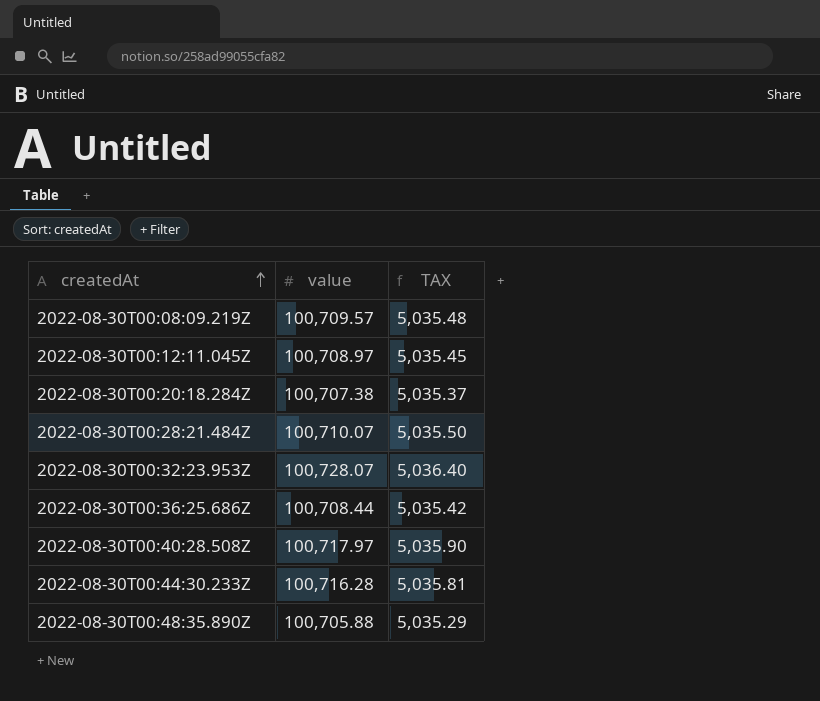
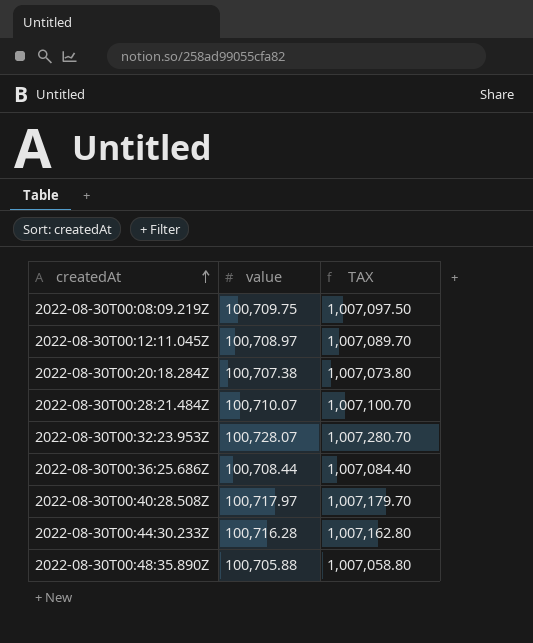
column TAX | formula: [value] * 0.05 -> [value] * 10
2022-08-30T00:08:09.219Z | value: 100,709.57 -> 100,709.75

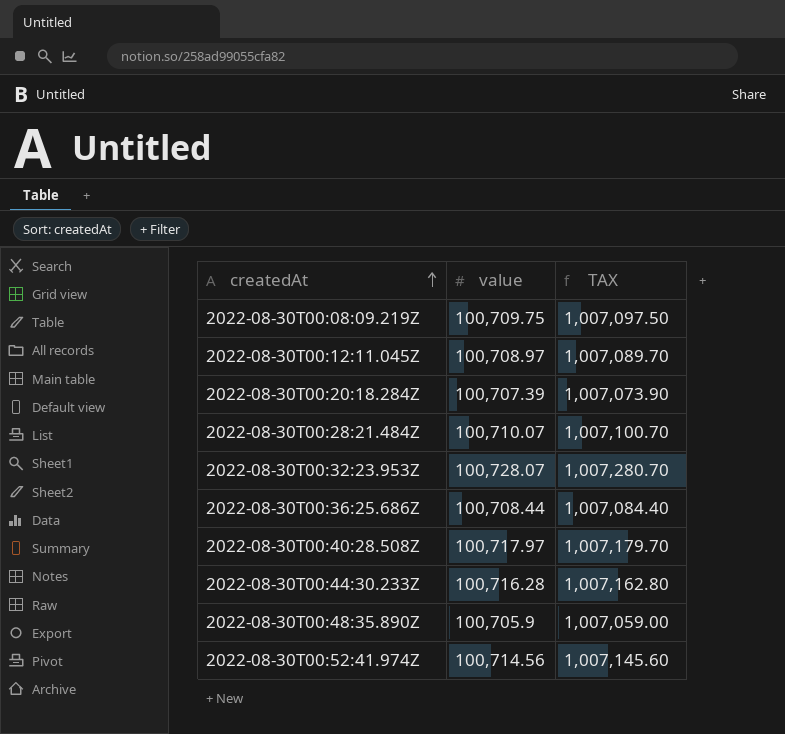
2022-08-30T00:20:18.284Z | value: 100,707.38 -> 100,707.39
2022-08-30T00:20:18.284Z | TAX: 1,007,073.80 -> 1,007,073.90
2022-08-30T00:48:35.890Z | value: 100,705.88 -> 100,705.9
2022-08-30T00:48:35.890Z | TAX: 1,007,058.80 -> 1,007,059.00
row 2022-08-30T00:52:41.974Z: none -> 100,714.56 | 1,007,145.60

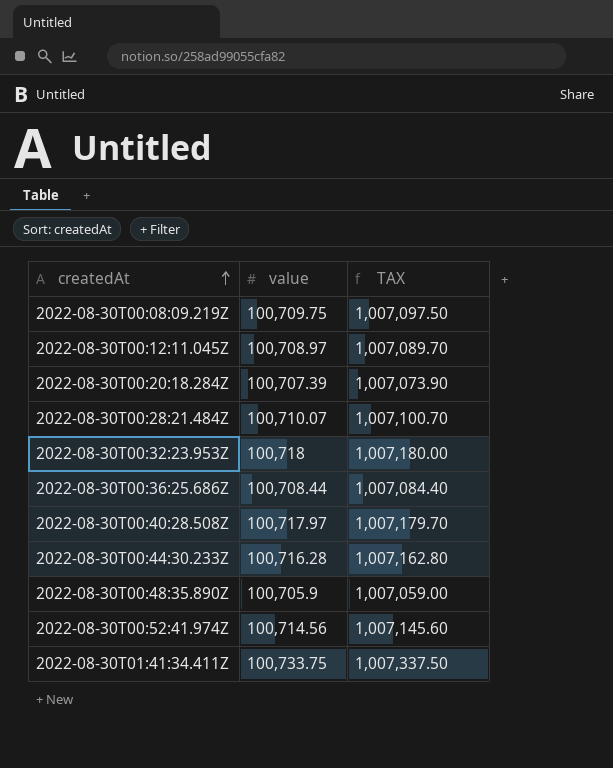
2022-08-30T00:32:23.953Z | value: 100,728.07 -> 100,718
2022-08-30T00:32:23.953Z | TAX: 1,007,280.70 -> 1,007,180.00
row 2022-08-30T01:41:34.411Z: none -> 100,733.75 | 1,007,337.50

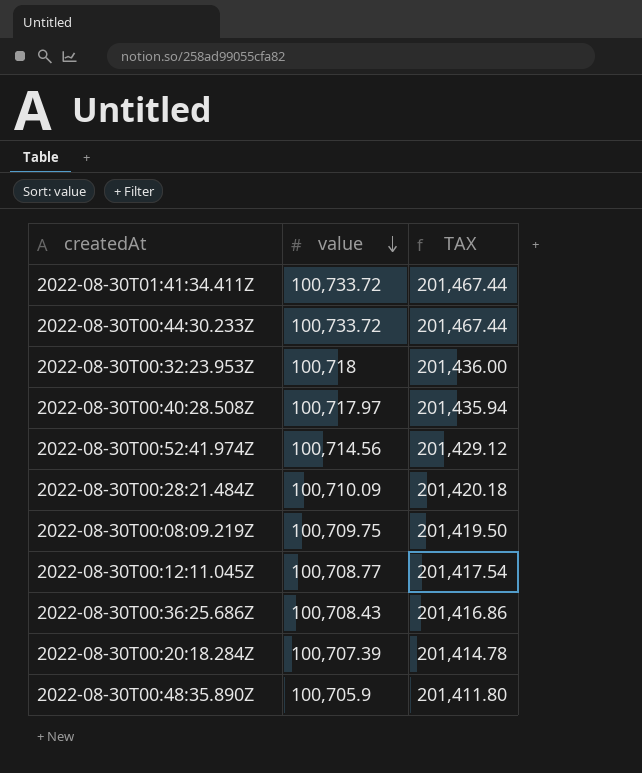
row order: createdAt ascending -> value descending
column TAX | formula: [value] * 10 -> [value] * 2
2022-08-30T01:41:34.411Z | value: 100,733.75 -> 100,733.72
2022-08-30T00:44:30.233Z | value: 100,716.28 -> 100,733.72
2022-08-30T00:28:21.484Z | value: 100,710.07 -> 100,710.09
2022-08-30T00:12:11.045Z | value: 100,708.97 -> 100,708.77
2022-08-30T00:36:25.686Z | value: 100,708.44 -> 100,708.43

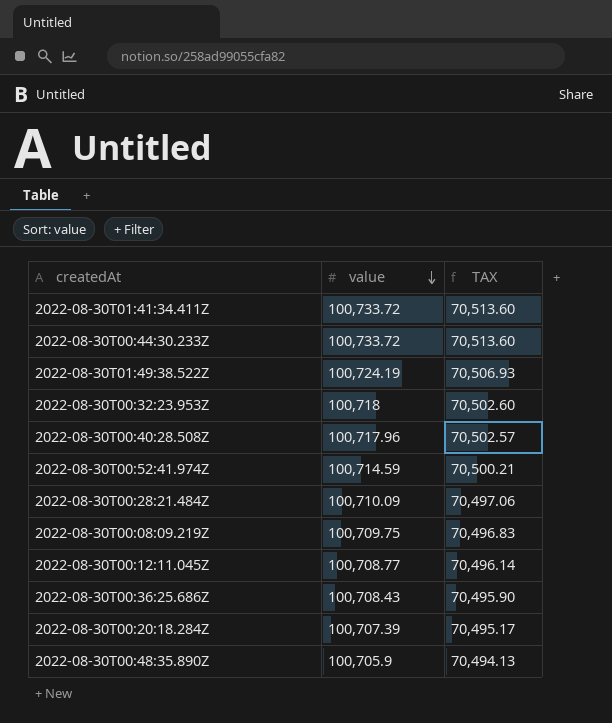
column TAX | formula: [value] * 2 -> [value] * 0.7
row 2022-08-30T01:49:38.522Z: none -> 100,724.19 | 70,506.93
2022-08-30T00:40:28.508Z | value: 100,717.97 -> 100,717.96
2022-08-30T00:52:41.974Z | value: 100,714.56 -> 100,714.59

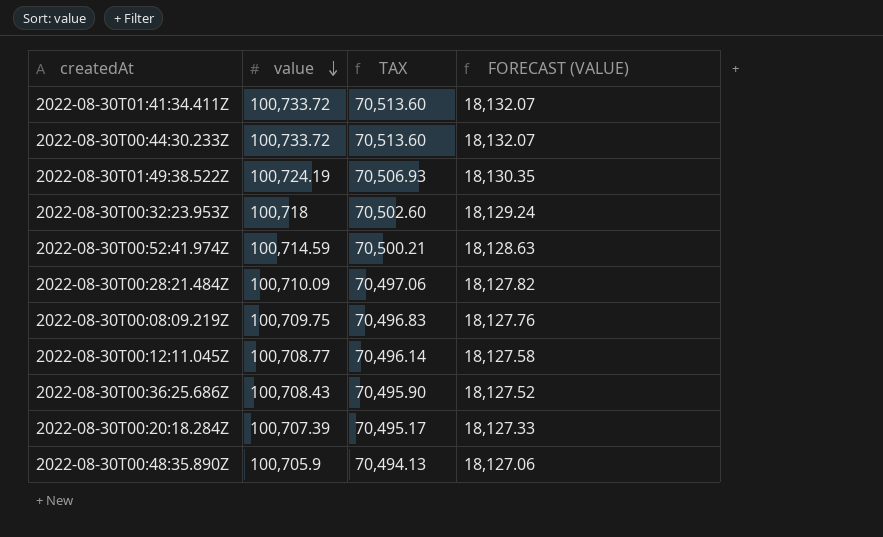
column FORECAST (VALUE) | formula: none -> [value] * 0.18
row 2022-08-30T00:40:28.508Z: 100,717.96 | 70,502.57 -> none

